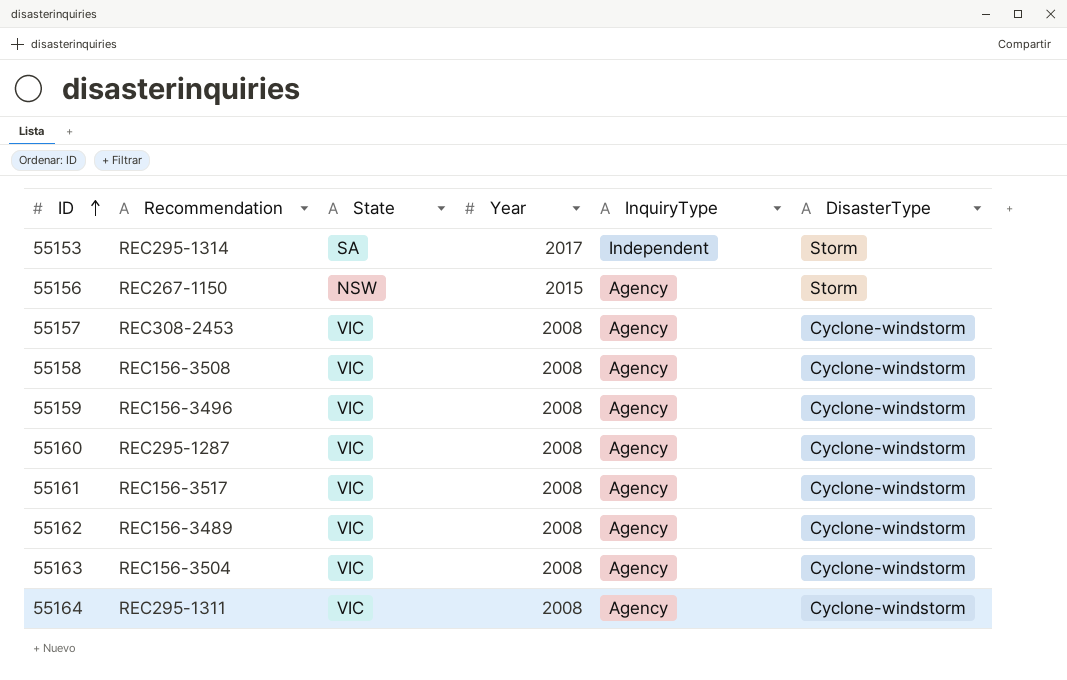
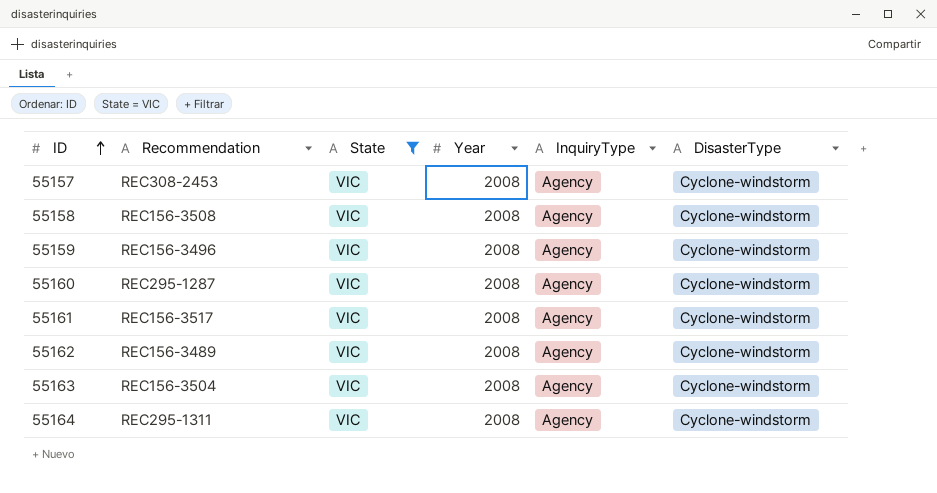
filter: none -> State = VIC

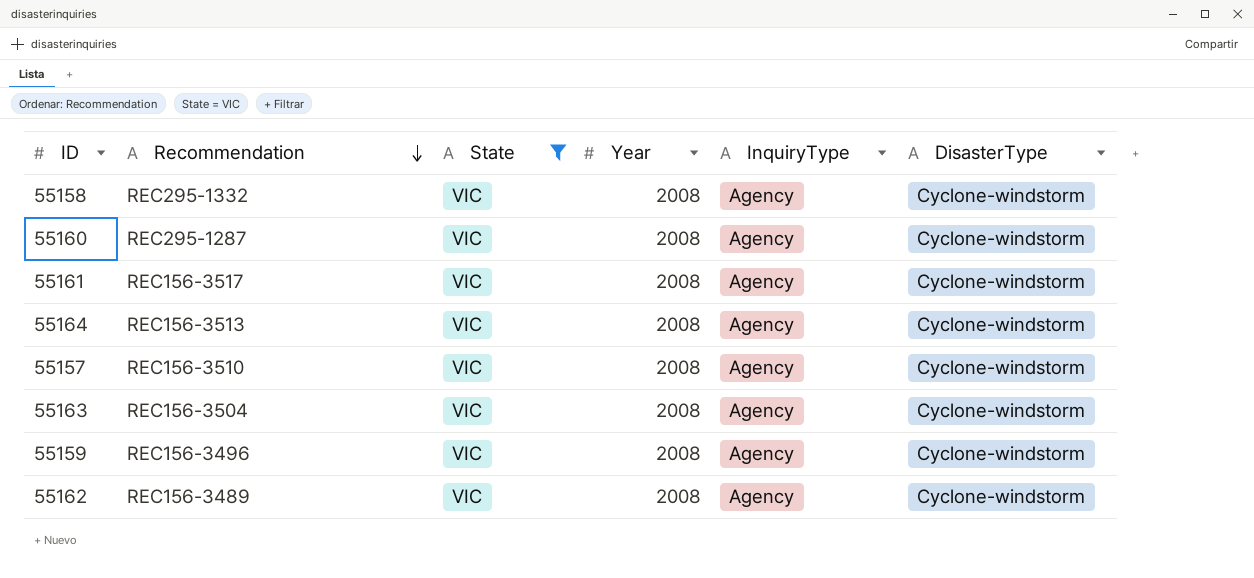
row order: ID ascending -> Recommendation descending
55158 | Recommendation: REC156-3508 -> REC295-1332
55164 | Recommendation: REC295-1311 -> REC156-3513
55157 | Recommendation: REC308-2453 -> REC156-3510

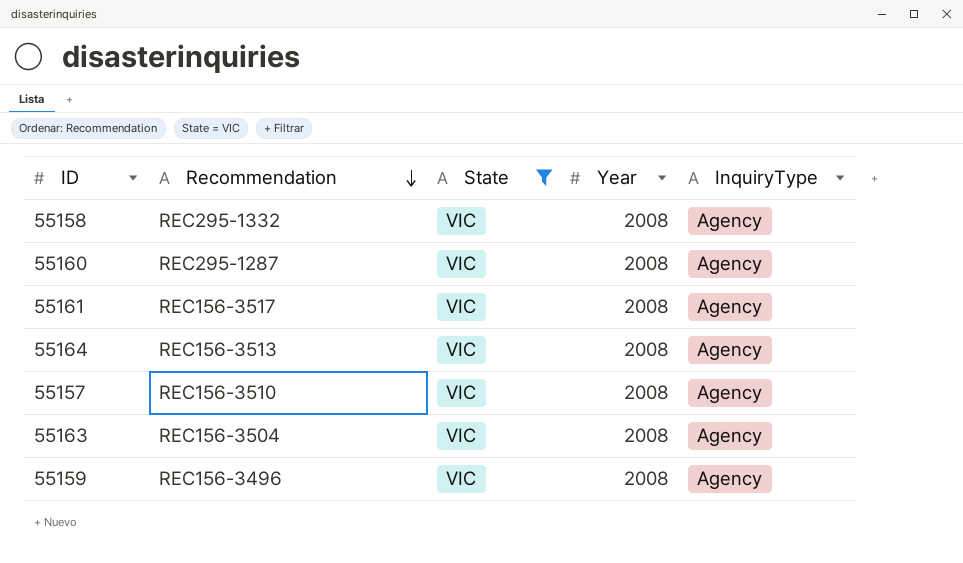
column DisasterType | position: 6 -> none
row 55162: REC156-3489 | VIC | 2008 | Agency | Cyclone-windstorm -> none

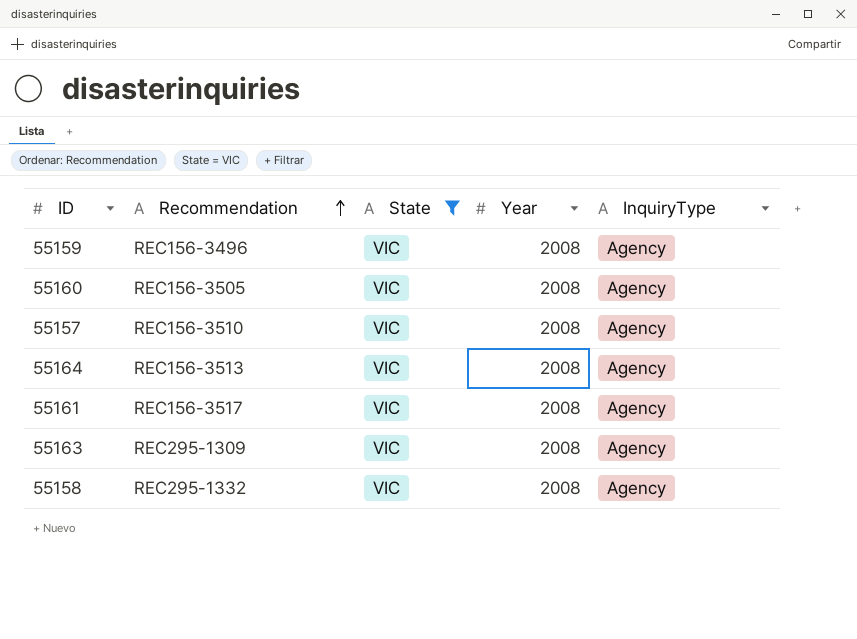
row order: Recommendation descending -> Recommendation ascending
55160 | Recommendation: REC295-1287 -> REC156-3505
55163 | Recommendation: REC156-3504 -> REC295-1309

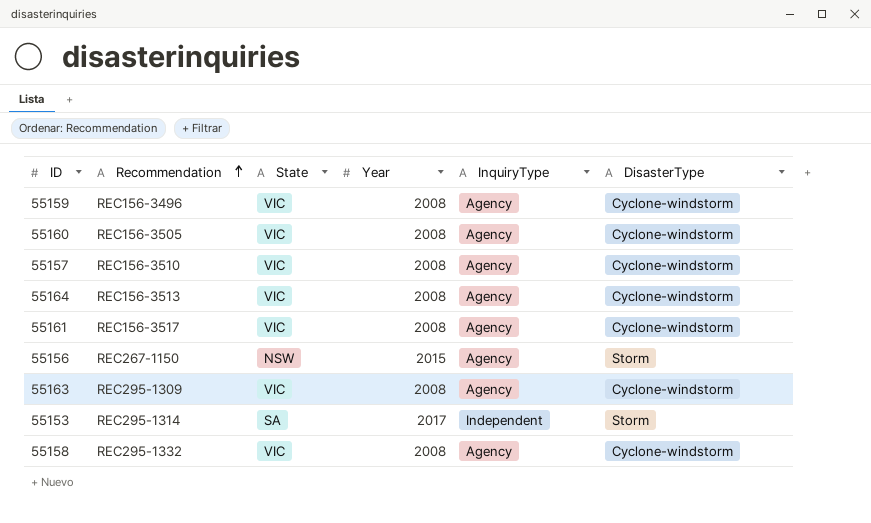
filter: State = VIC -> none
column DisasterType | position: none -> 6

